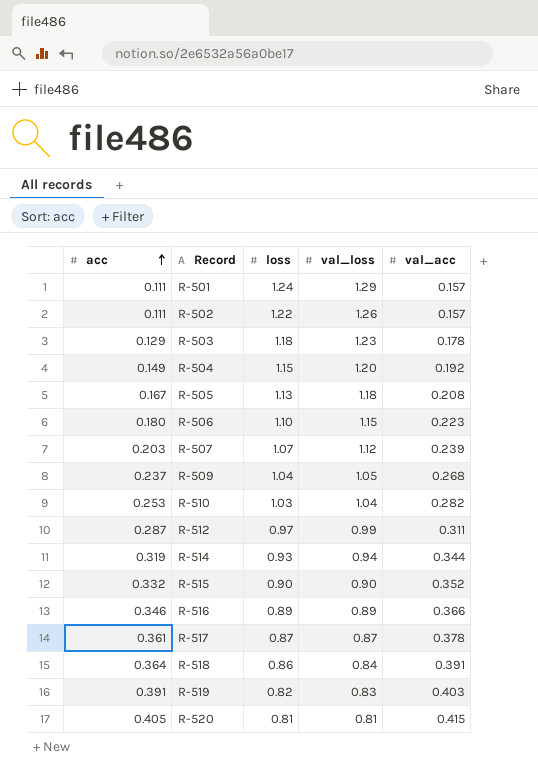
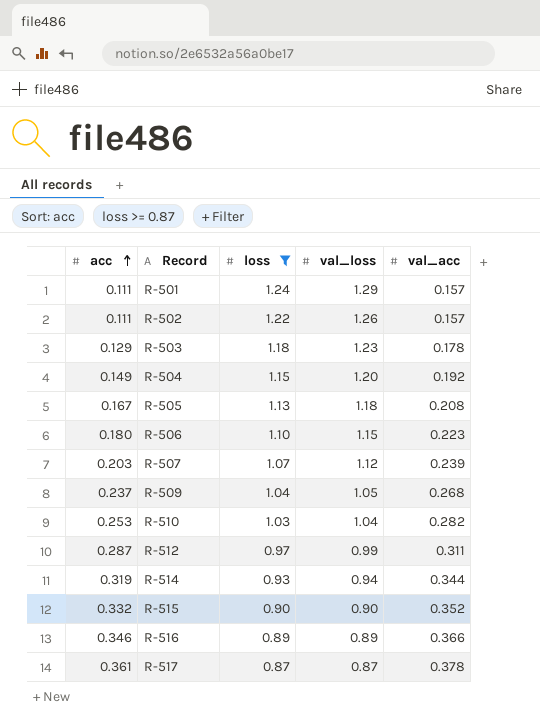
filter: none -> loss >= 0.87

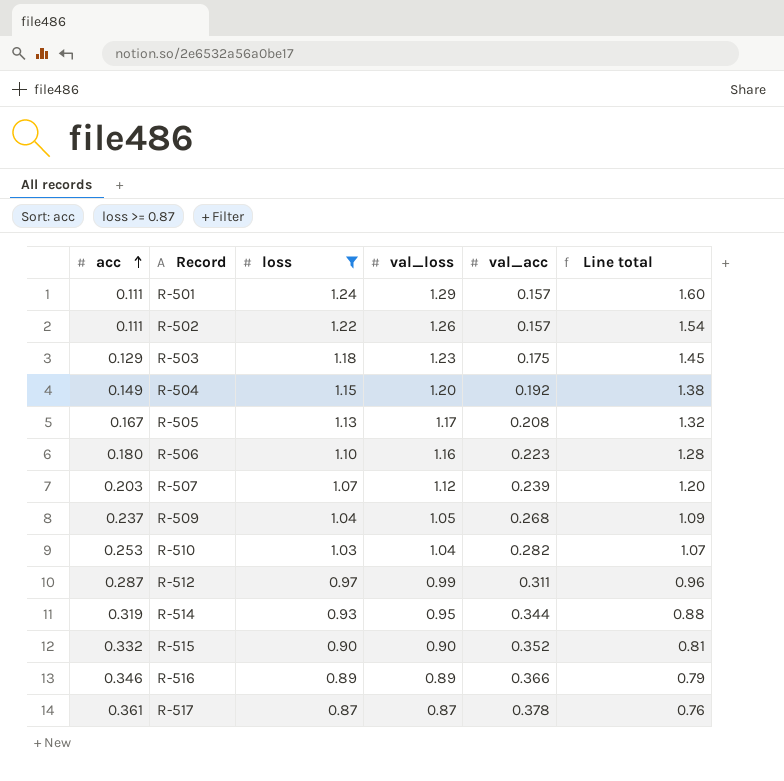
column Line total | formula: none -> [loss] * [val_loss]
R-503 | val_acc: 0.178 -> 0.175
R-505 | val_loss: 1.18 -> 1.17
R-506 | val_loss: 1.15 -> 1.16
R-514 | val_loss: 0.94 -> 0.95

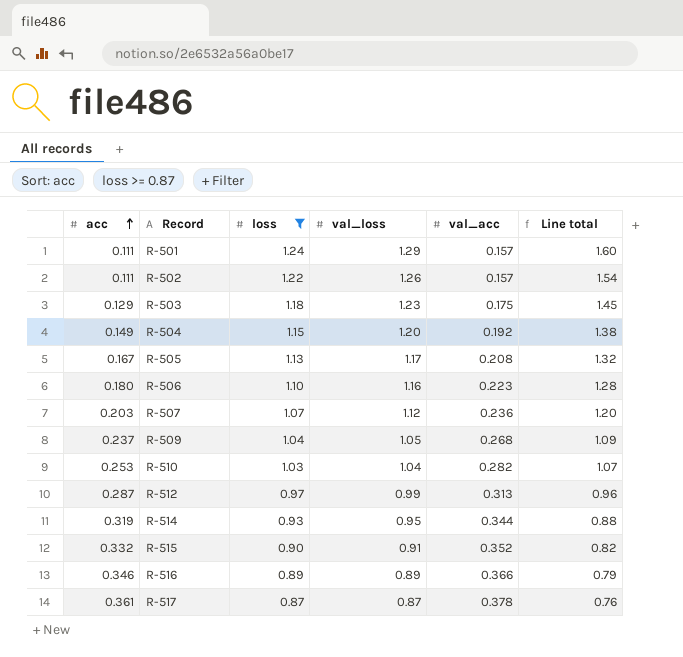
R-507 | val_acc: 0.239 -> 0.236
R-512 | val_acc: 0.311 -> 0.313
R-515 | val_loss: 0.90 -> 0.91
R-515 | Line total: 0.81 -> 0.82

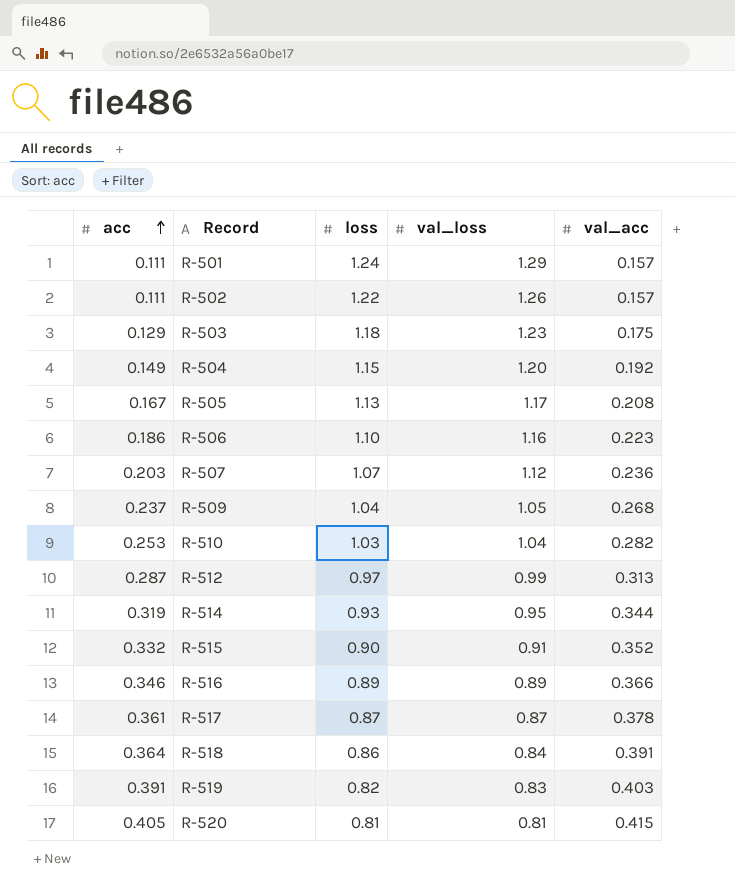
filter: loss >= 0.87 -> none
column Line total | formula: [loss] * [val_loss] -> none
R-506 | acc: 0.180 -> 0.186

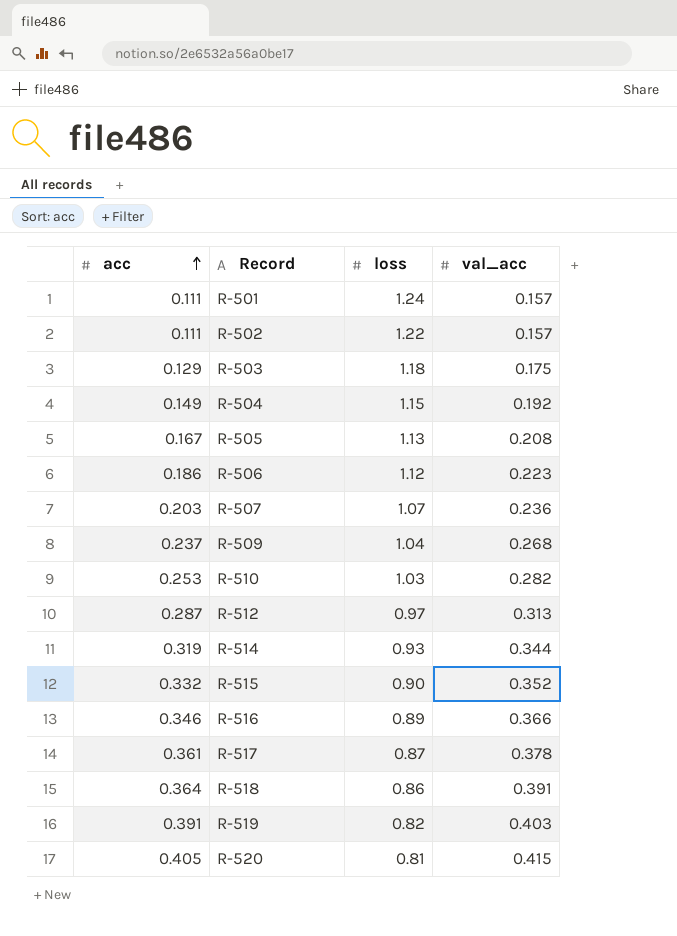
column val_loss | position: 4 -> none
R-506 | loss: 1.10 -> 1.12

